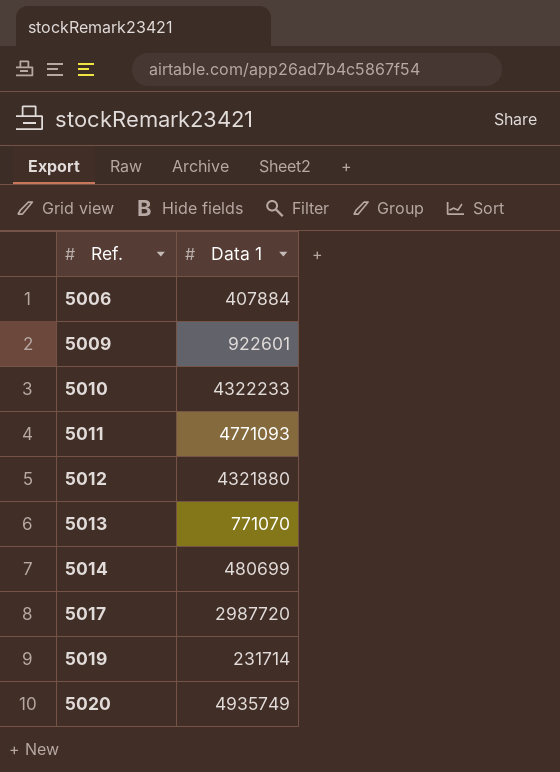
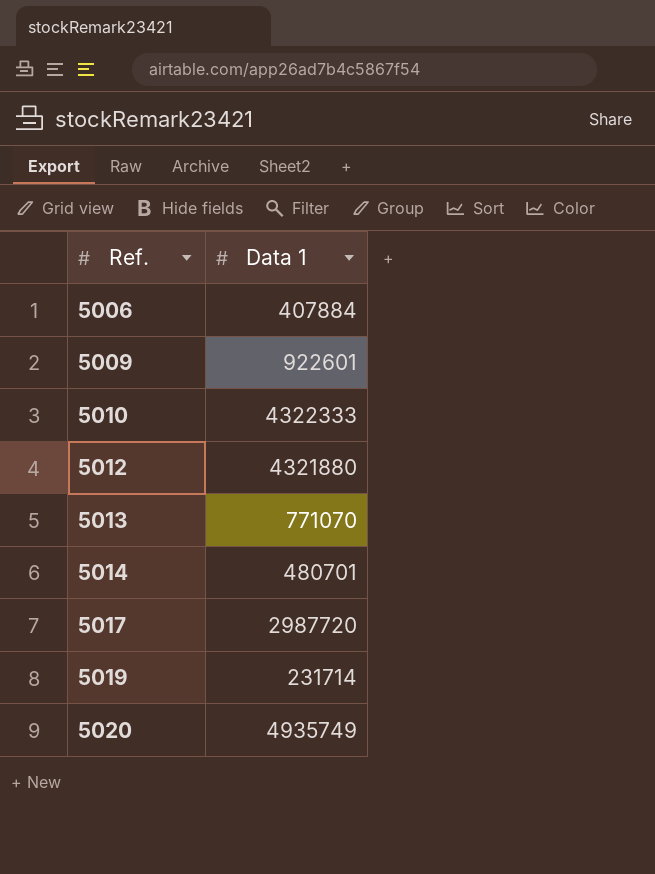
row 5011: 4771093 -> none
5010 | Data 1: 4322233 -> 4322333
5014 | Data 1: 480699 -> 480701

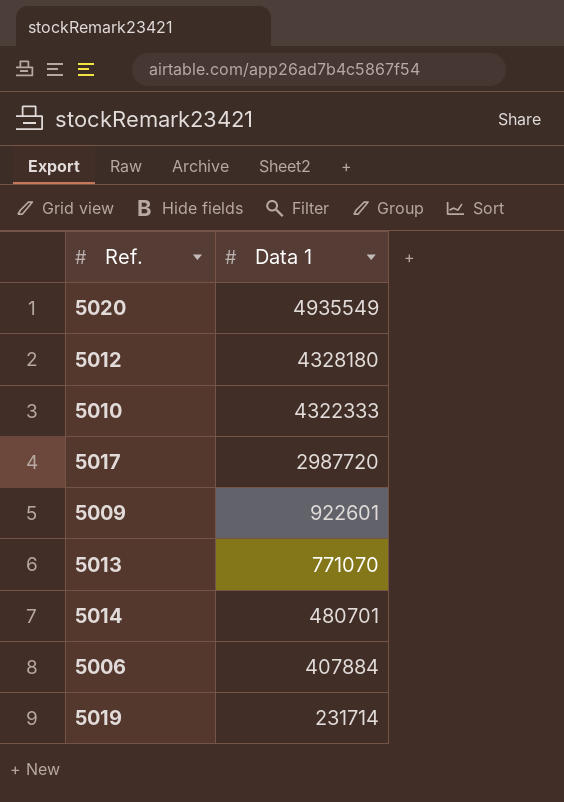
row order: Ref. ascending -> Data 1 descending
5020 | Data 1: 4935749 -> 4935549
5012 | Data 1: 4321880 -> 4328180

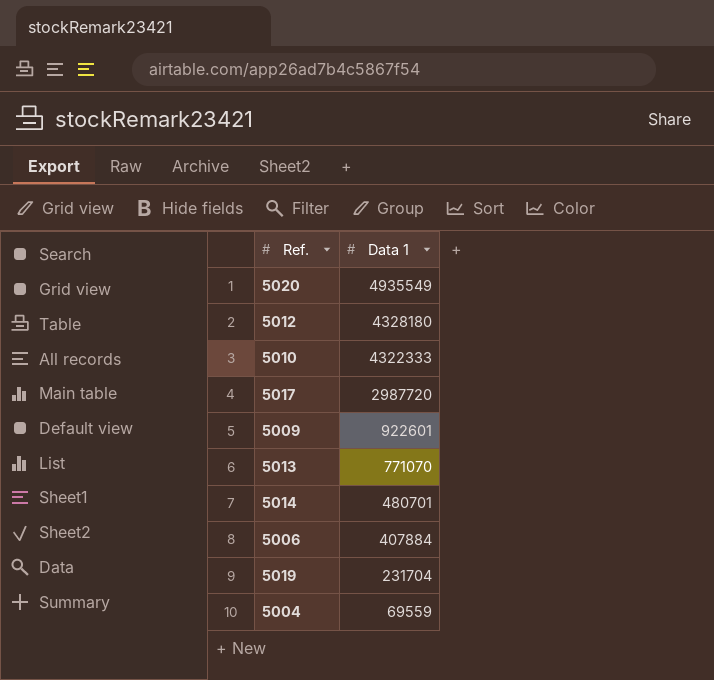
5019 | Data 1: 231714 -> 231704
row 5004: none -> 69559

